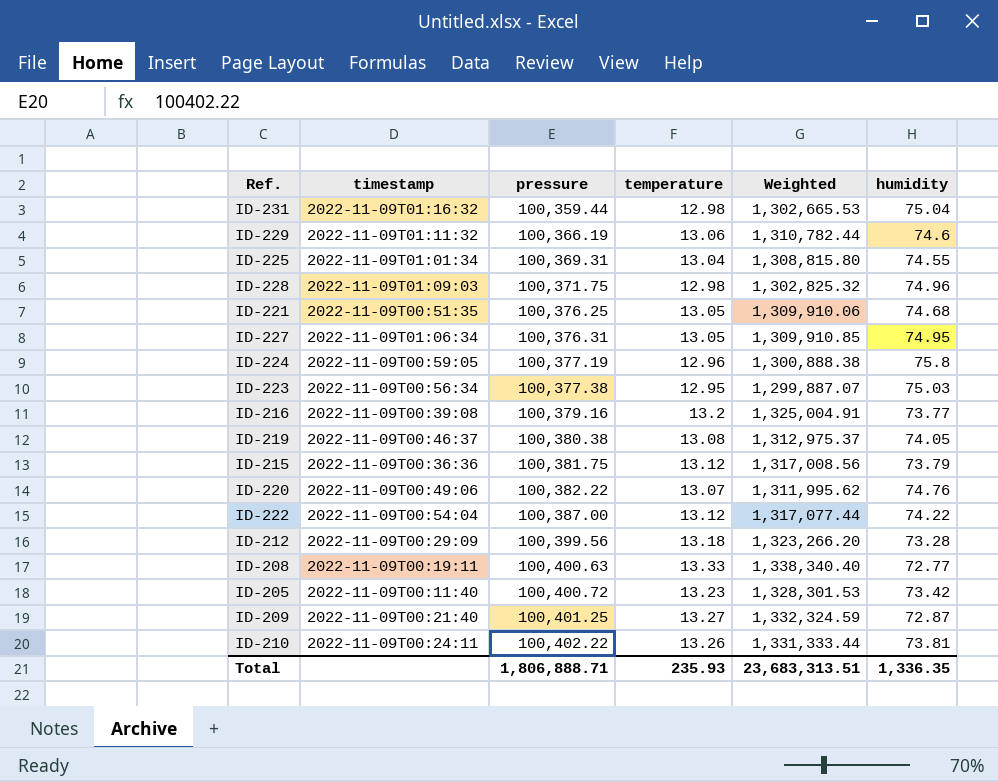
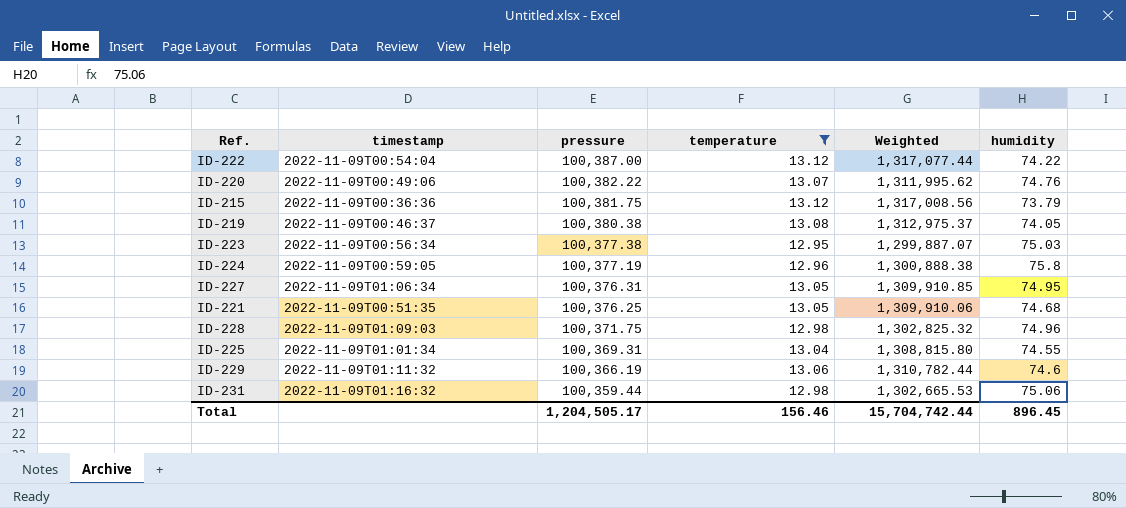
filter: none -> temperature <= 13.12
row order: pressure ascending -> pressure descending
ID-231 | humidity: 75.04 -> 75.06
Total | pressure: 1,806,888.71 -> 1,204,505.17
Total | temperature: 235.93 -> 156.46
Total | Weighted: 23,683,313.51 -> 15,704,742.44
Total | humidity: 1,336.35 -> 896.45

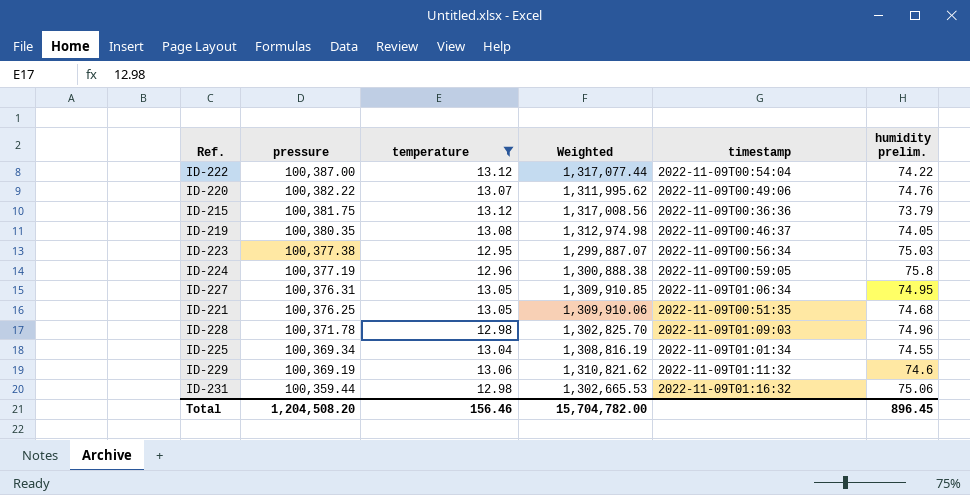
column timestamp | position: 2 -> 5
column name: humidity -> humidity prelim.
ID-219 | pressure: 100,380.38 -> 100,380.35
ID-219 | Weighted: 1,312,975.37 -> 1,312,974.98
ID-228 | pressure: 100,371.75 -> 100,371.78
ID-228 | Weighted: 1,302,825.32 -> 1,302,825.70
ID-225 | pressure: 100,369.31 -> 100,369.34
ID-225 | Weighted: 1,308,815.80 -> 1,308,816.19
ID-229 | pressure: 100,366.19 -> 100,369.19
ID-229 | Weighted: 1,310,782.44 -> 1,310,821.62
Total | pressure: 1,204,505.17 -> 1,204,508.20
Total | Weighted: 15,704,742.44 -> 15,704,782.00

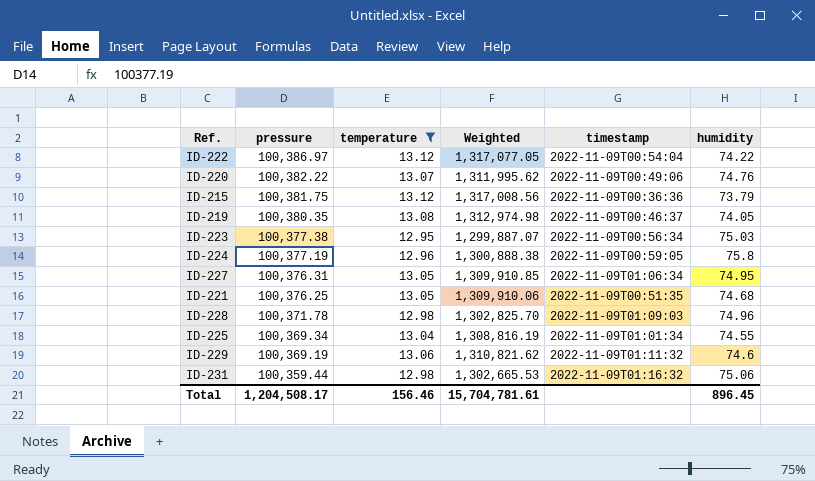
column name: humidity prelim. -> humidity
ID-222 | pressure: 100,387.00 -> 100,386.97
ID-222 | Weighted: 1,317,077.44 -> 1,317,077.05
Total | pressure: 1,204,508.20 -> 1,204,508.17
Total | Weighted: 15,704,782.00 -> 15,704,781.61

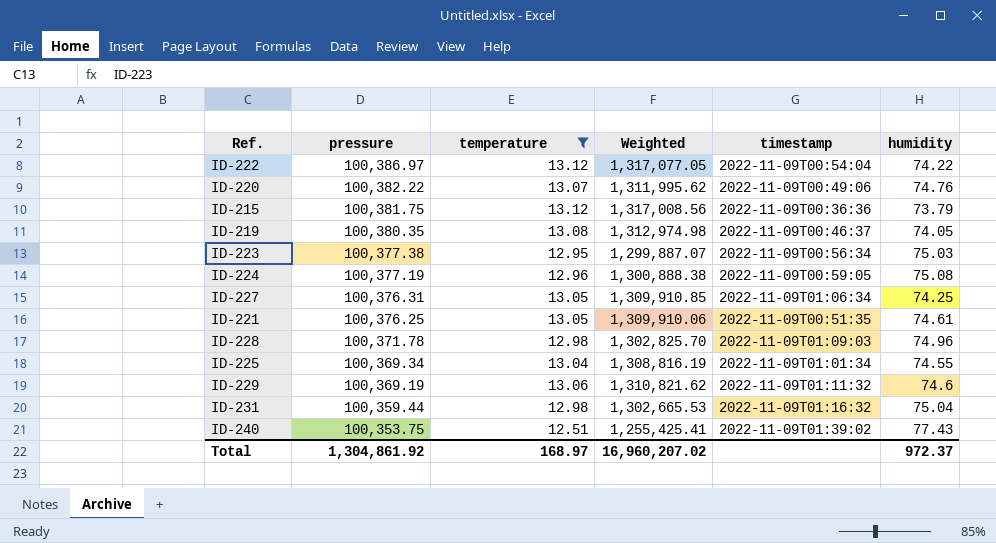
ID-224 | humidity: 75.8 -> 75.08
ID-227 | humidity: 74.95 -> 74.25
ID-221 | humidity: 74.68 -> 74.61
ID-231 | humidity: 75.06 -> 75.04
row ID-240: none -> 100,353.75 | 12.51 | 1,255,425.41 | 2022-11-09T01:39:02 | 77.43
Total | pressure: 1,204,508.17 -> 1,304,861.92
Total | temperature: 156.46 -> 168.97
Total | Weighted: 15,704,781.61 -> 16,960,207.02
Total | humidity: 896.45 -> 972.37

